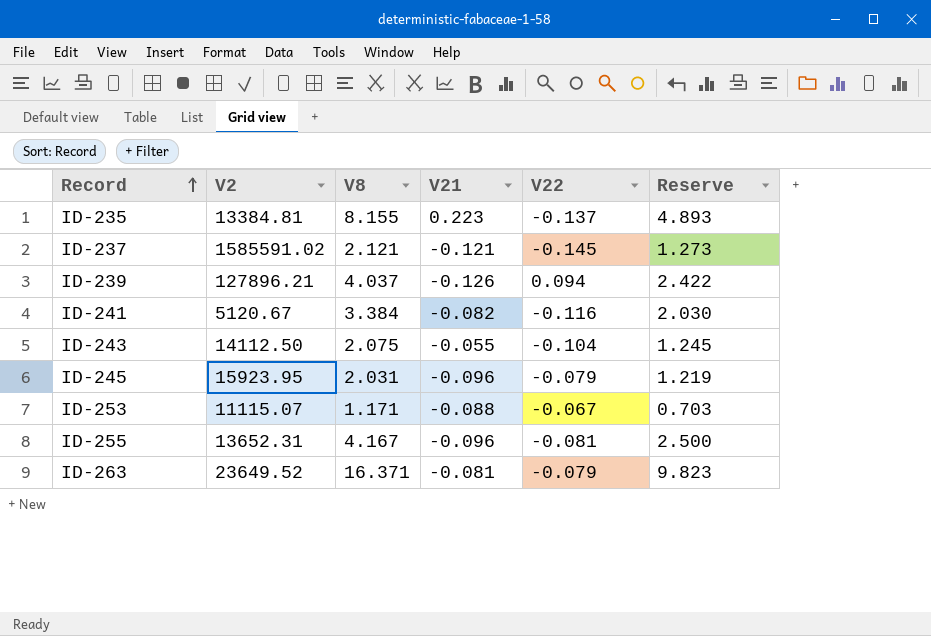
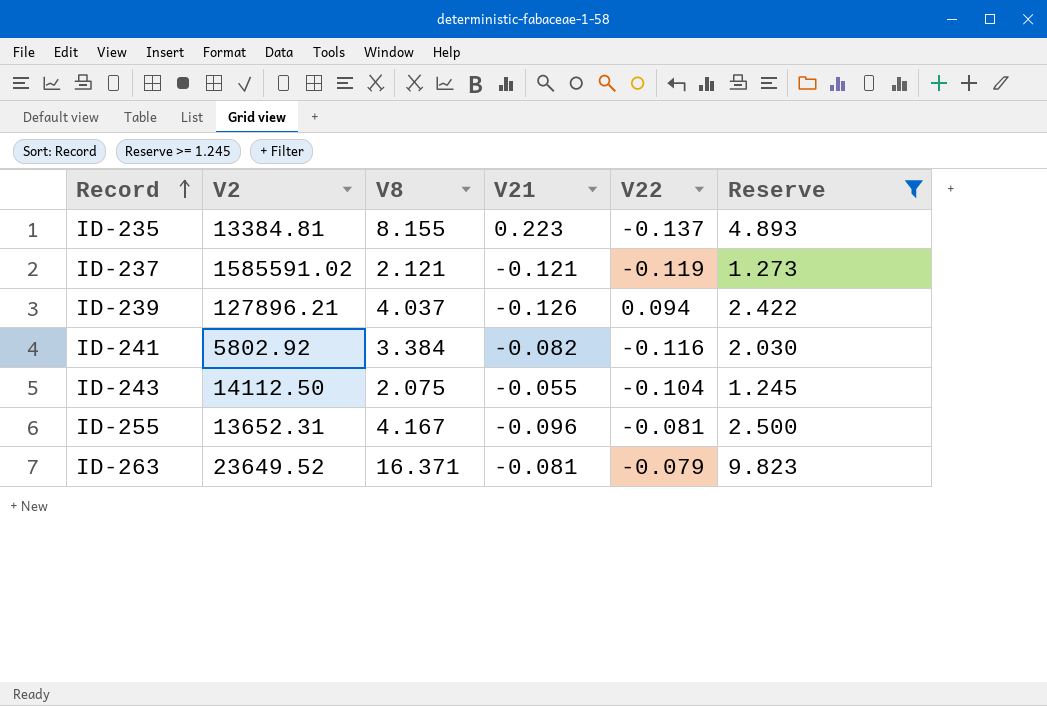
filter: none -> Reserve >= 1.245
ID-237 | V22: -0.145 -> -0.119
ID-241 | V2: 5120.67 -> 5802.92

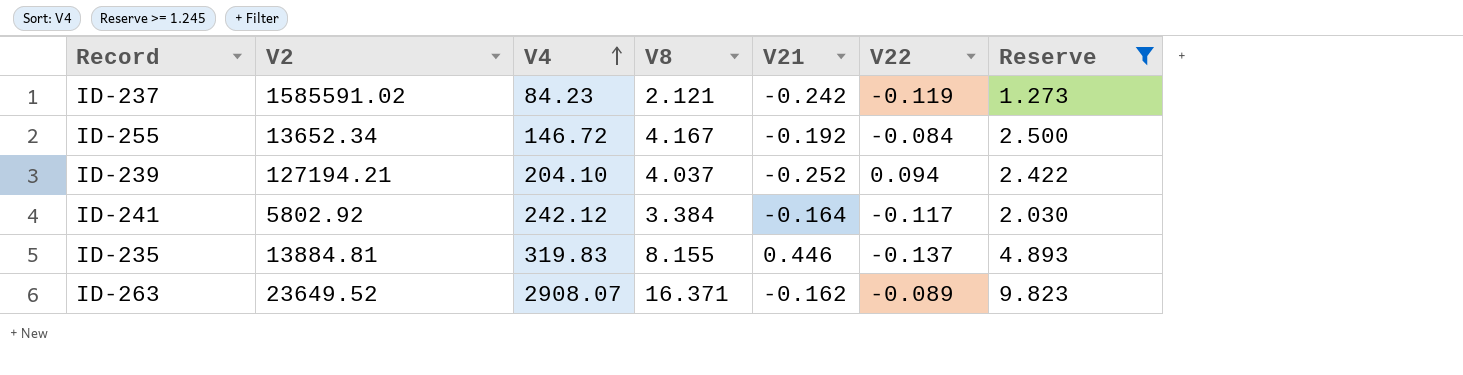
row order: Record ascending -> V4 ascending
column V4 | position: none -> 3
row ID-243: 14112.50 | 2.075 | -0.055 | -0.104 | 1.245 -> none
ID-237 | V21: -0.121 -> -0.242
ID-255 | V2: 13652.31 -> 13652.34
ID-255 | V21: -0.096 -> -0.192
ID-255 | V22: -0.081 -> -0.084
ID-239 | V2: 127896.21 -> 127194.21
ID-239 | V21: -0.126 -> -0.252
ID-241 | V21: -0.082 -> -0.164
ID-241 | V22: -0.116 -> -0.117
ID-235 | V2: 13384.81 -> 13884.81
ID-235 | V21: 0.223 -> 0.446
ID-263 | V21: -0.081 -> -0.162
ID-263 | V22: -0.079 -> -0.089

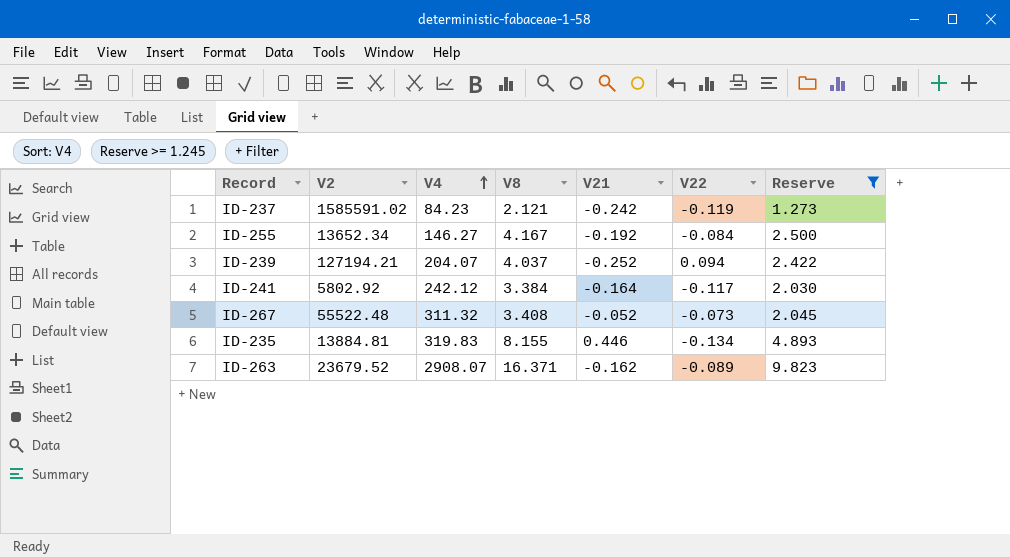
ID-255 | V4: 146.72 -> 146.27
ID-239 | V4: 204.10 -> 204.07
row ID-267: none -> 55522.48 | 311.32 | 3.408 | -0.052 | -0.073 | 2.045
ID-235 | V22: -0.137 -> -0.134
ID-263 | V2: 23649.52 -> 23679.52

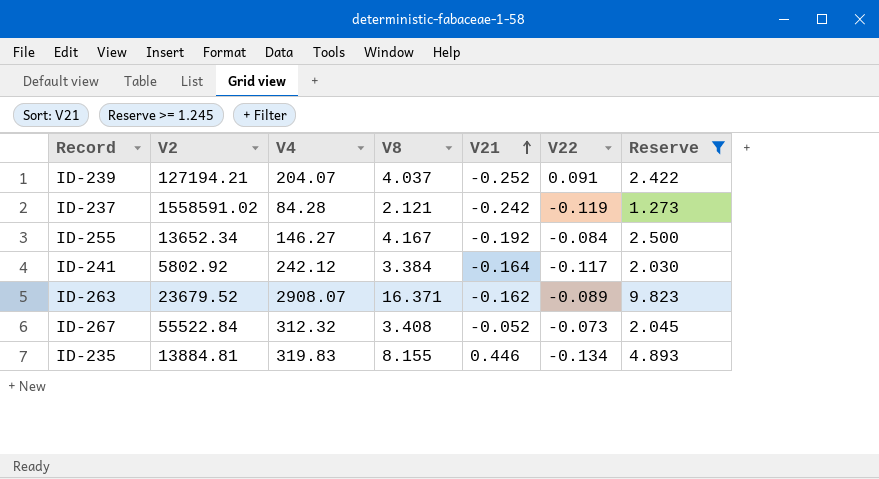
row order: V4 ascending -> V21 ascending
ID-239 | V22: 0.094 -> 0.091
ID-237 | V2: 1585591.02 -> 1558591.02
ID-237 | V4: 84.23 -> 84.28
ID-267 | V2: 55522.48 -> 55522.84
ID-267 | V4: 311.32 -> 312.32

